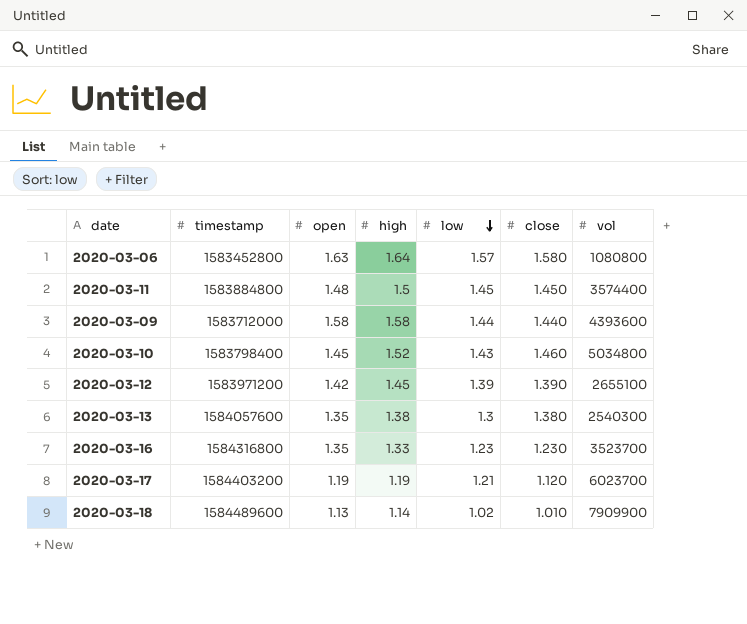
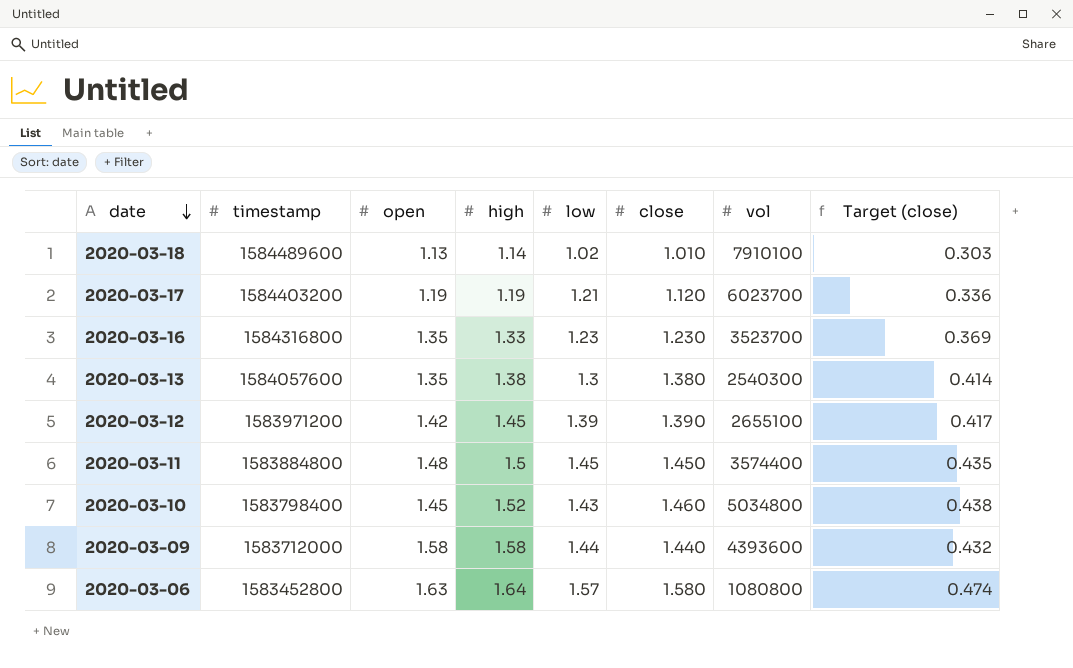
row order: low descending -> date descending
column Target (close) | formula: none -> [close] * 0.3
2020-03-18 | vol: 7909900 -> 7910100

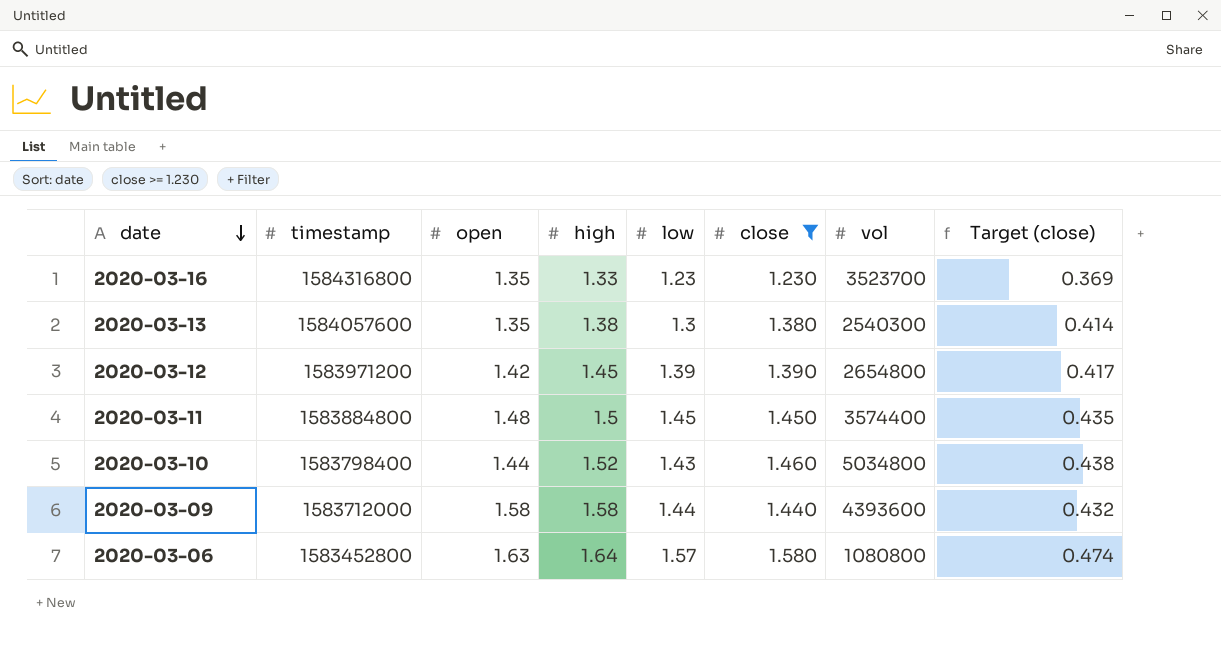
filter: none -> close >= 1.230
2020-03-12 | vol: 2655100 -> 2654800
2020-03-10 | open: 1.45 -> 1.44

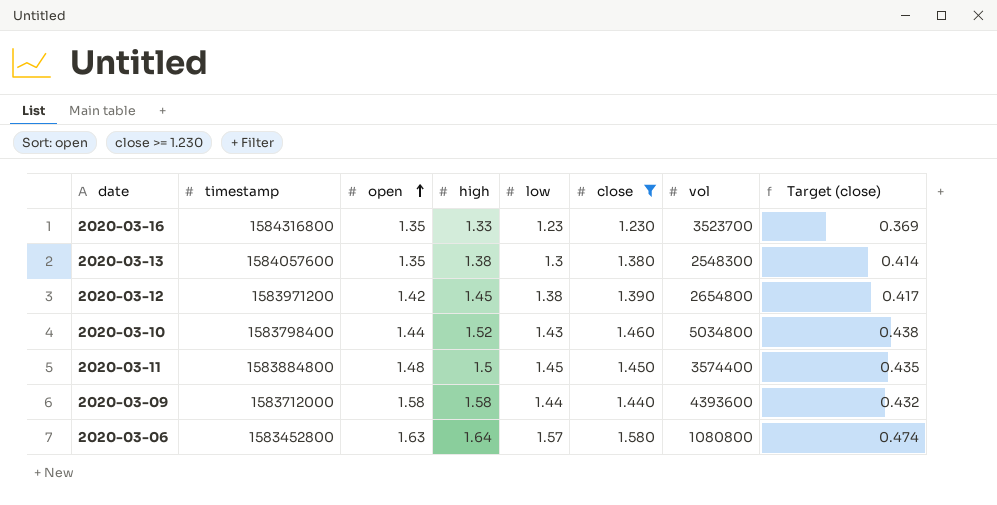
row order: date descending -> open ascending
2020-03-13 | vol: 2540300 -> 2548300
2020-03-12 | low: 1.39 -> 1.38

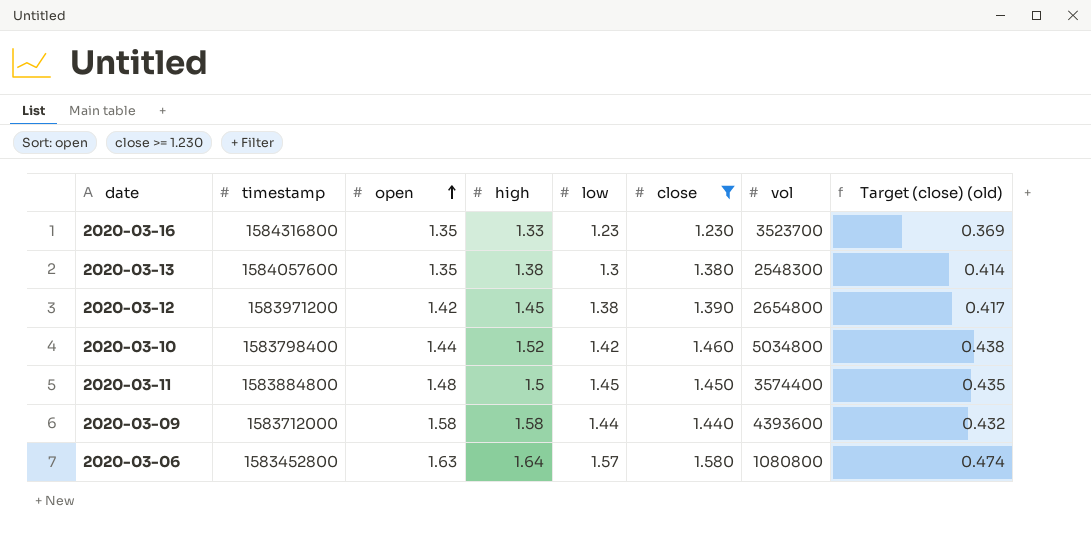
column name: Target (close) -> Target (close) (old)
2020-03-10 | low: 1.43 -> 1.42

